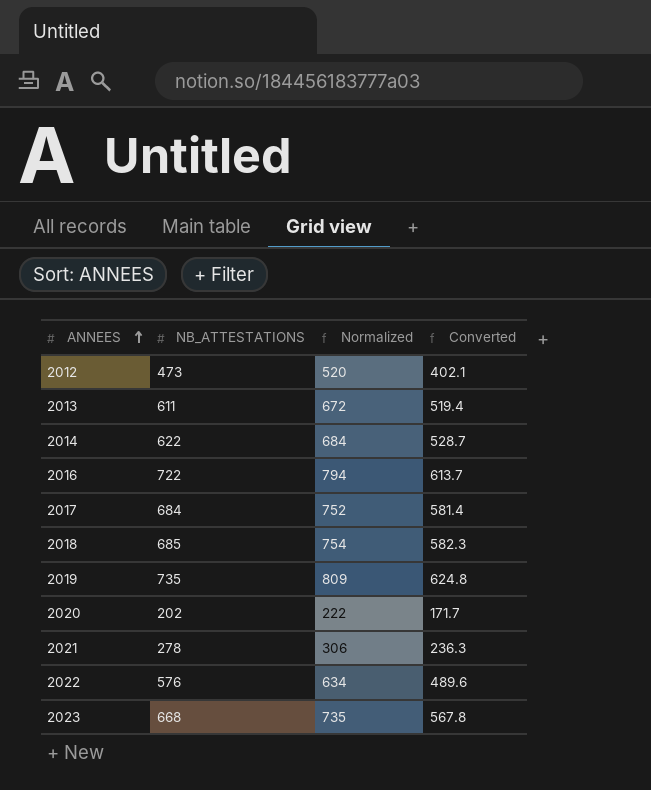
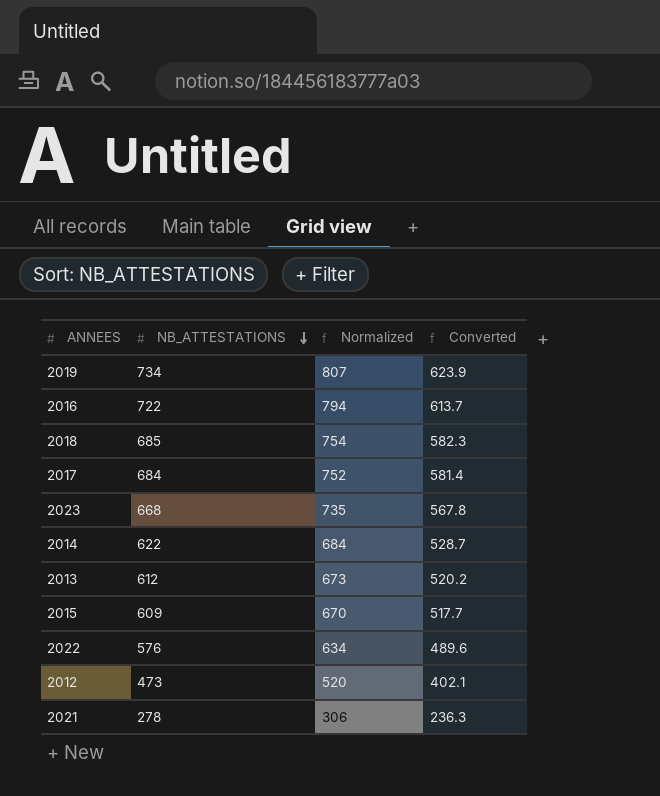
row order: ANNEES ascending -> NB_ATTESTATIONS descending
row 2020: 202 | 222 | 171.7 -> none
2019 | NB_ATTESTATIONS: 735 -> 734
2019 | Normalized: 809 -> 807
2019 | Converted: 624.8 -> 623.9
2013 | NB_ATTESTATIONS: 611 -> 612
2013 | Normalized: 672 -> 673
2013 | Converted: 519.4 -> 520.2
row 2015: none -> 609 | 670 | 517.7

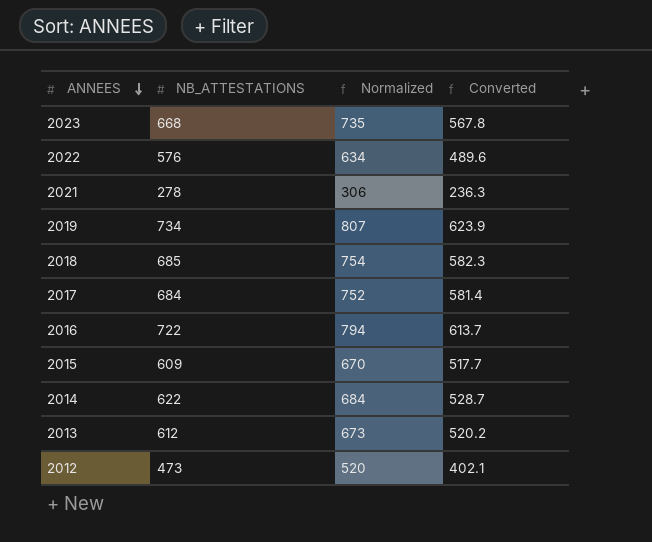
row order: NB_ATTESTATIONS descending -> ANNEES descending

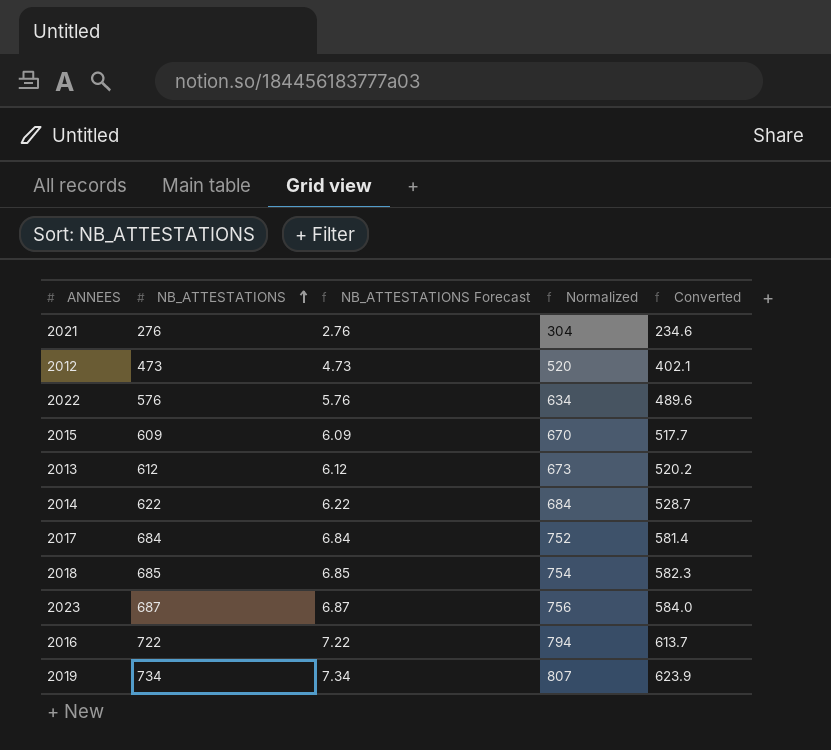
row order: ANNEES descending -> NB_ATTESTATIONS ascending
column NB_ATTESTATIONS Forecast | formula: none -> [NB_ATTESTATIONS] * 0.01
2021 | NB_ATTESTATIONS: 278 -> 276
2021 | Normalized: 306 -> 304
2021 | Converted: 236.3 -> 234.6
2023 | NB_ATTESTATIONS: 668 -> 687
2023 | Normalized: 735 -> 756
2023 | Converted: 567.8 -> 584.0

